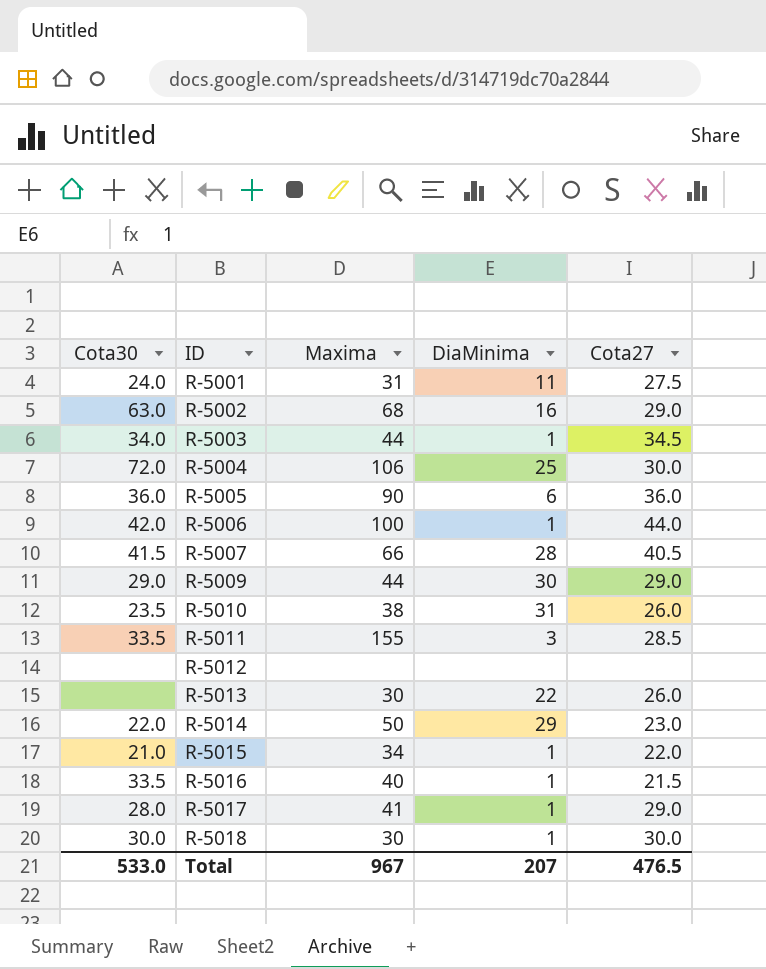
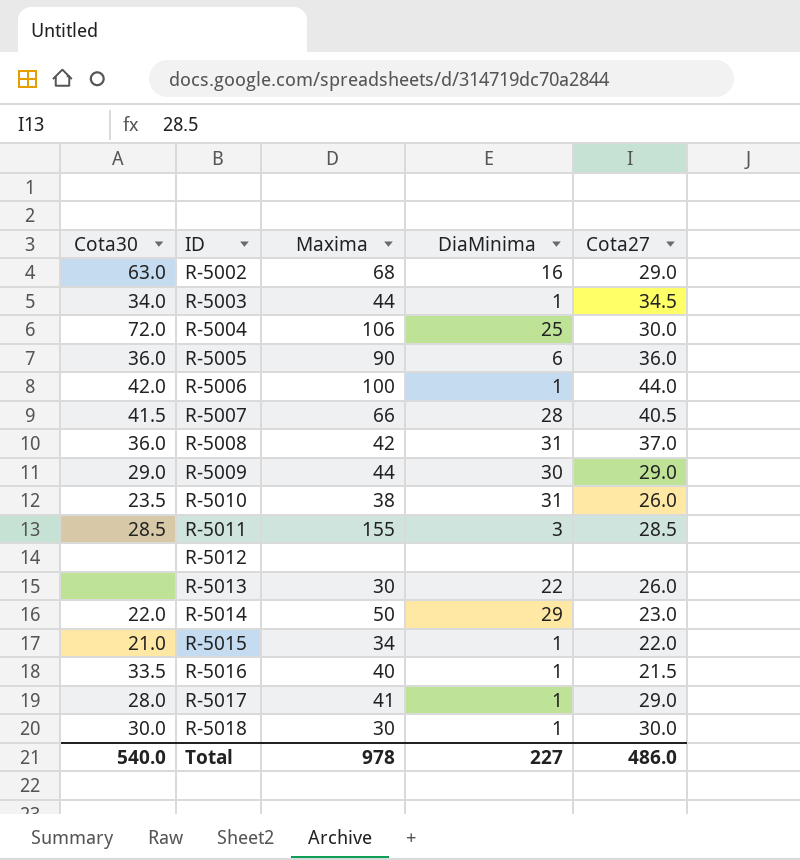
row R-5001: 24.0 | 31 | 11 | 27.5 -> none
row R-5008: none -> 36.0 | 42 | 31 | 37.0
R-5011 | Cota30: 33.5 -> 28.5
Total | Cota30: 533.0 -> 540.0
Total | Maxima: 967 -> 978
Total | DiaMinima: 207 -> 227
Total | Cota27: 476.5 -> 486.0

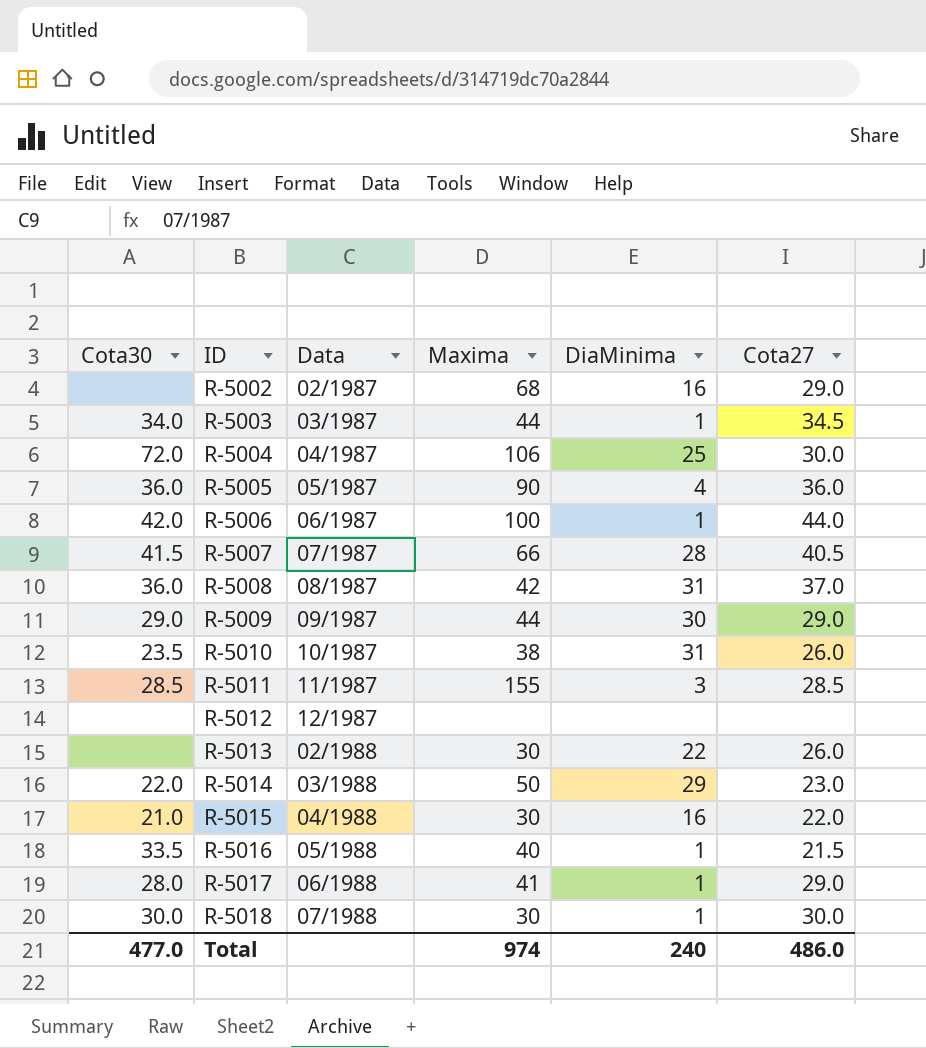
column Data | position: none -> 3
R-5002 | Cota30: 63.0 -> none
R-5005 | DiaMinima: 6 -> 4
R-5015 | Maxima: 34 -> 30
R-5015 | DiaMinima: 1 -> 16
Total | Cota30: 540.0 -> 477.0
Total | Maxima: 978 -> 974
Total | DiaMinima: 227 -> 240

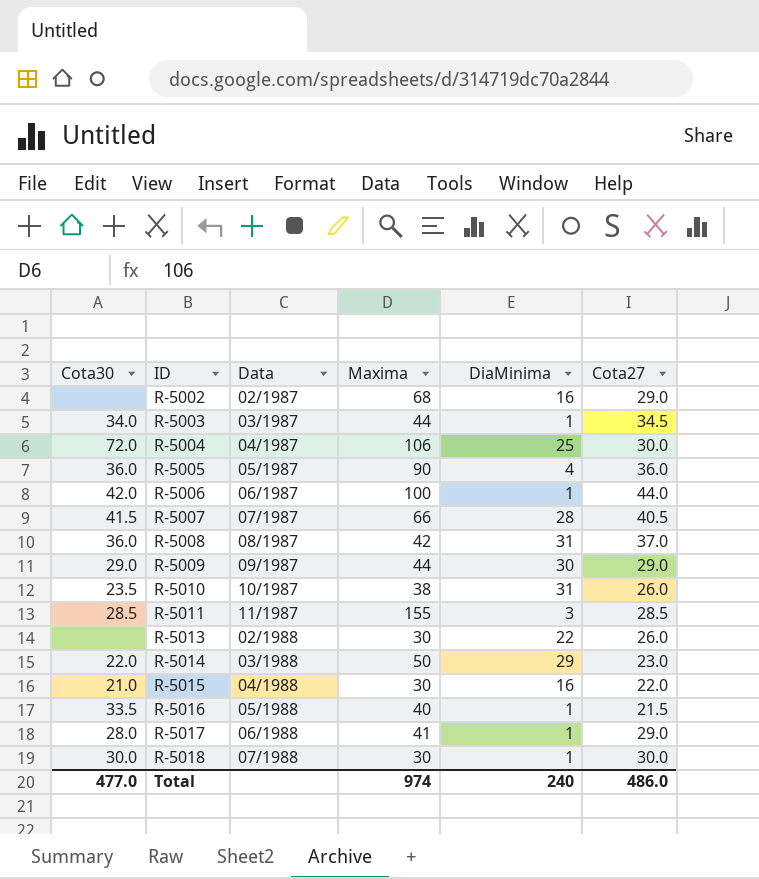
row R-5012: none | 12/1987 | none | none | none -> none

